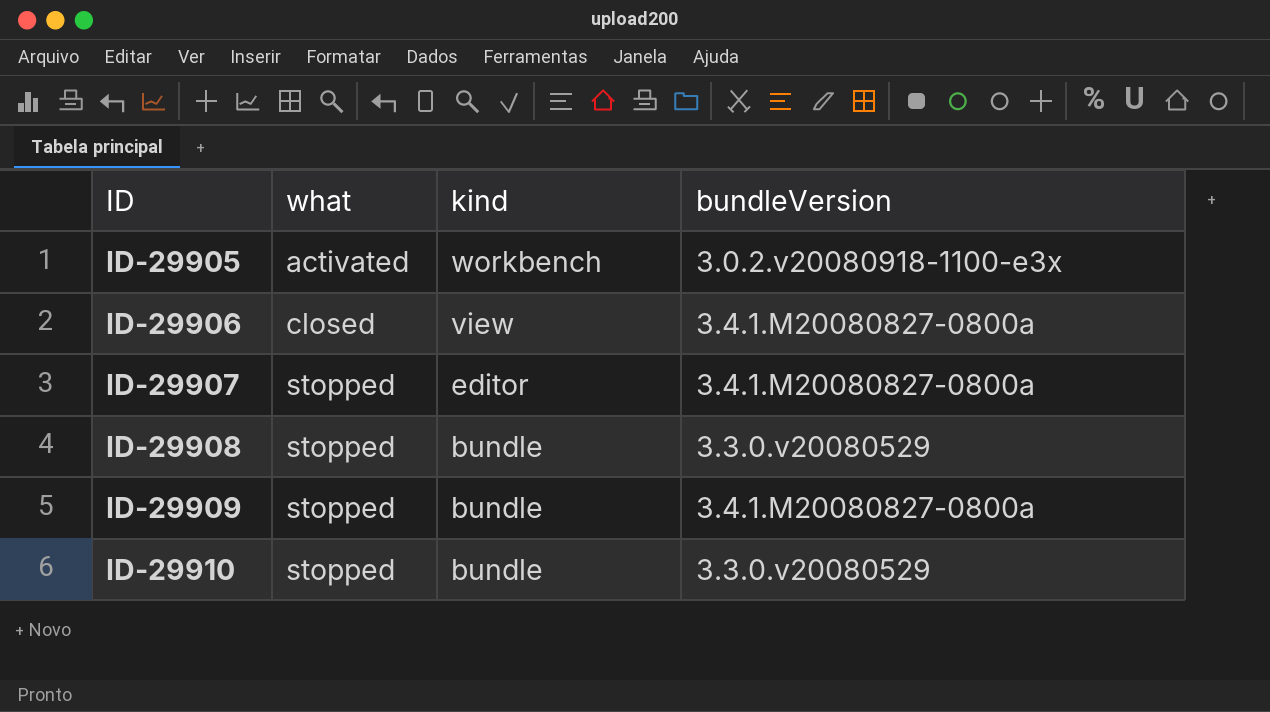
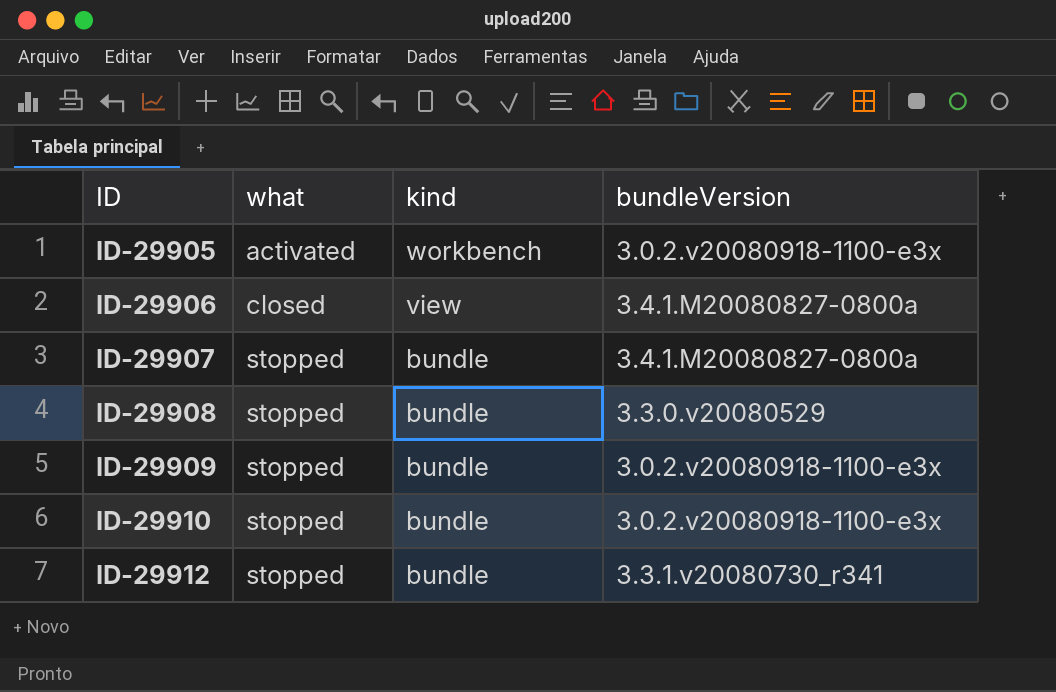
ID-29907 | kind: editor -> bundle
ID-29909 | bundleVersion: 3.4.1.M20080827-0800a -> 3.0.2.v20080918-1100-e3x
ID-29910 | bundleVersion: 3.3.0.v20080529 -> 3.0.2.v20080918-1100-e3x
row ID-29912: none -> stopped | bundle | 3.3.1.v20080730_r341

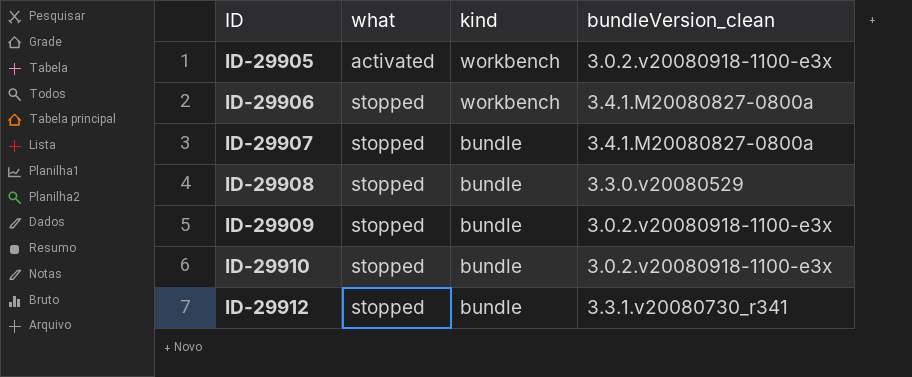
column name: bundleVersion -> bundleVersion_clean
ID-29906 | what: closed -> stopped
ID-29906 | kind: view -> workbench

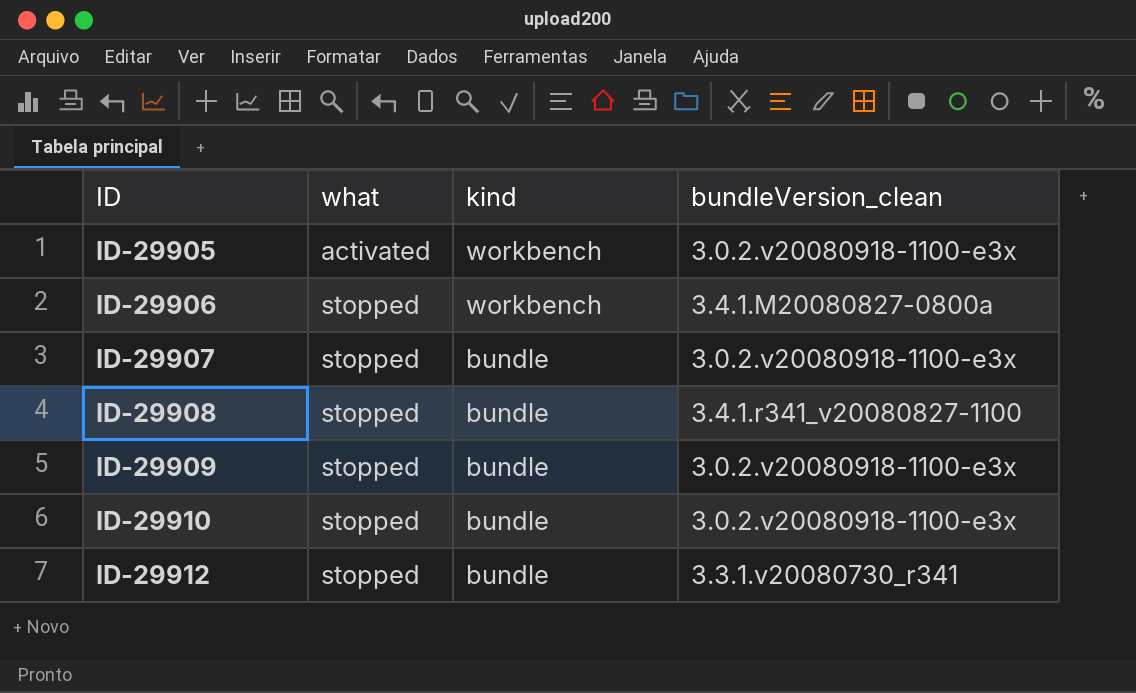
ID-29907 | bundleVersion_clean: 3.4.1.M20080827-0800a -> 3.0.2.v20080918-1100-e3x
ID-29908 | bundleVersion_clean: 3.3.0.v20080529 -> 3.4.1.r341_v20080827-1100

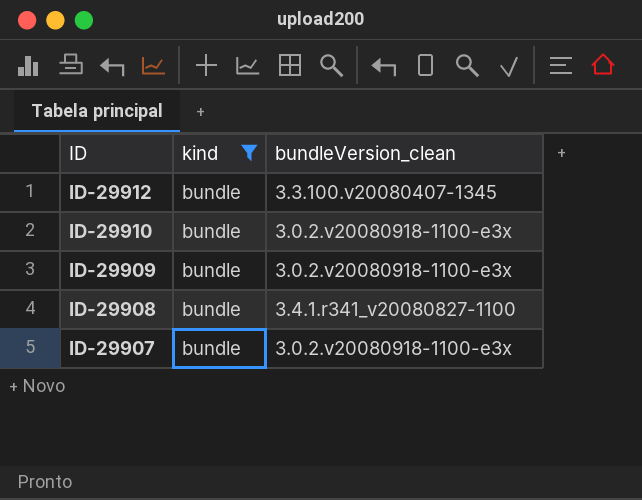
filter: none -> kind = bundle
row order: ID ascending -> ID descending
column what | position: 2 -> none
ID-29912 | bundleVersion_clean: 3.3.1.v20080730_r341 -> 3.3.100.v20080407-1345

